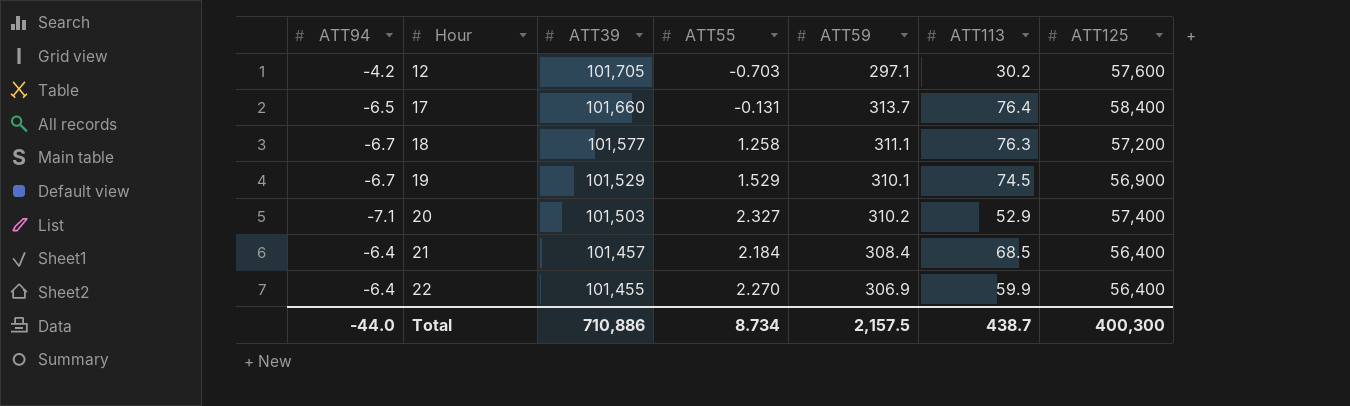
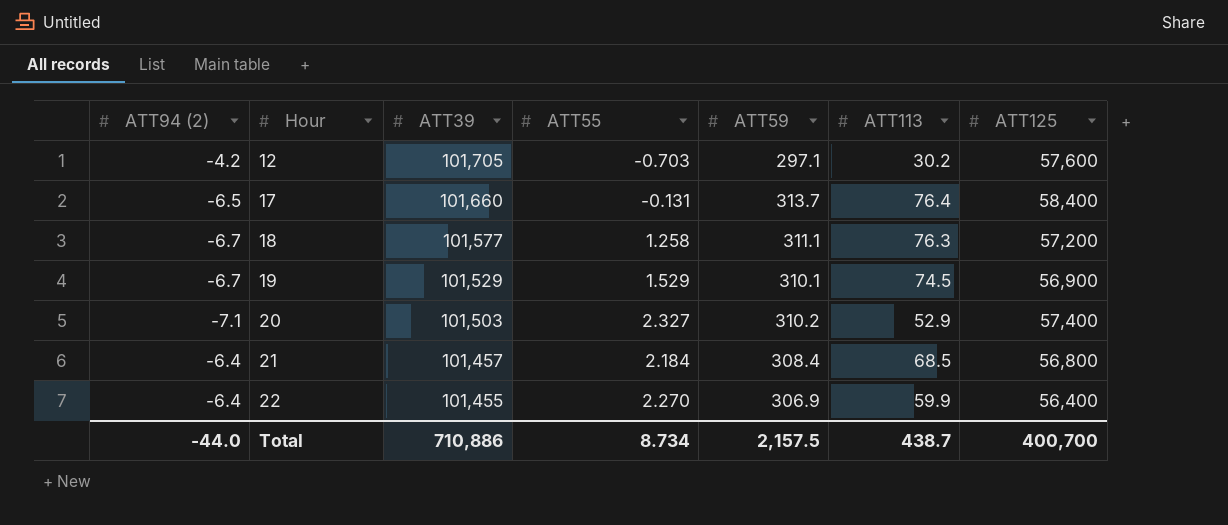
column name: ATT94 -> ATT94 (2)
21 | ATT125: 56,400 -> 56,800
Total | ATT125: 400,300 -> 400,700

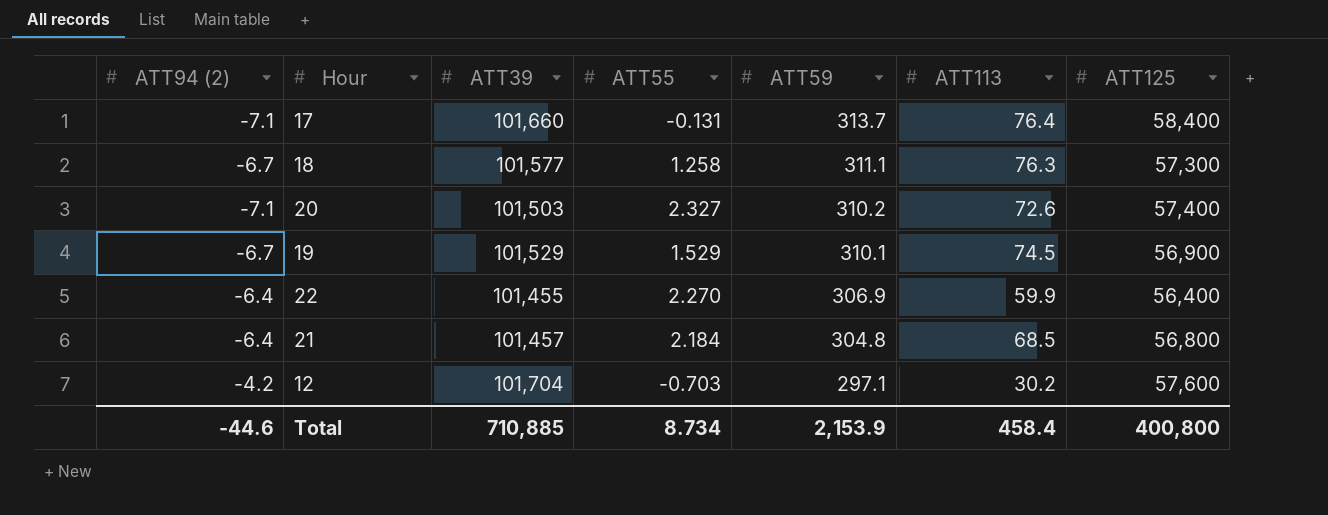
row order: Hour ascending -> ATT59 descending
17 | ATT94 (2): -6.5 -> -7.1
18 | ATT125: 57,200 -> 57,300
20 | ATT113: 52.9 -> 72.6
21 | ATT59: 308.4 -> 304.8
12 | ATT39: 101,705 -> 101,704
Total | ATT94 (2): -44.0 -> -44.6
Total | ATT39: 710,886 -> 710,885
Total | ATT59: 2,157.5 -> 2,153.9
Total | ATT113: 438.7 -> 458.4
Total | ATT125: 400,700 -> 400,800

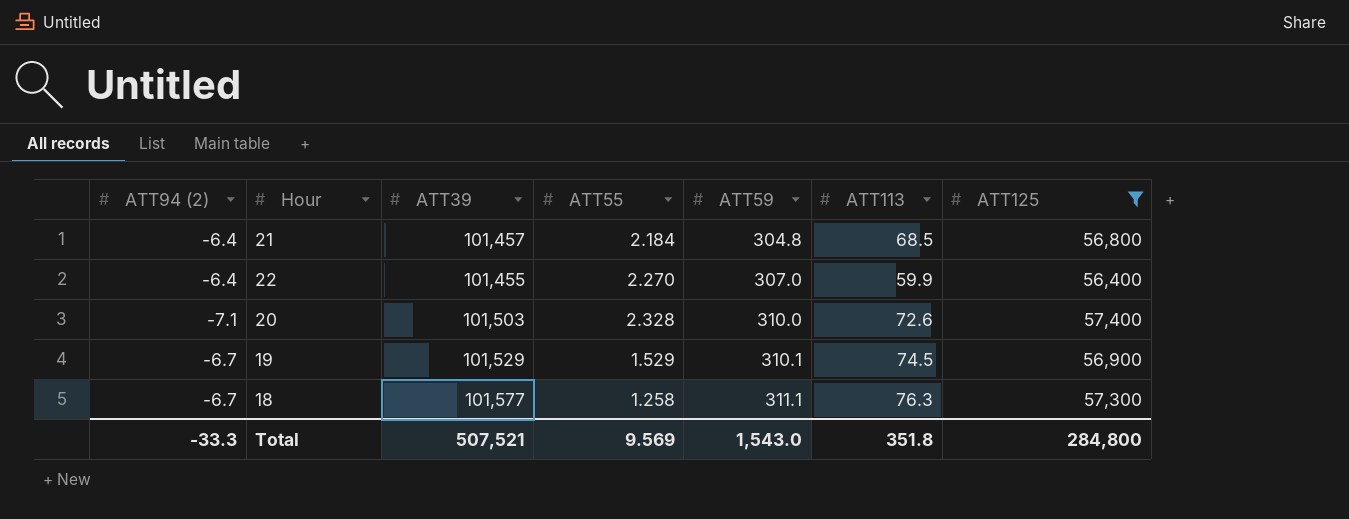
filter: none -> ATT125 <= 57,400
row order: ATT59 descending -> ATT59 ascending
22 | ATT59: 306.9 -> 307.0
20 | ATT55: 2.327 -> 2.328
20 | ATT59: 310.2 -> 310.0
Total | ATT94 (2): -44.6 -> -33.3
Total | ATT39: 710,885 -> 507,521
Total | ATT55: 8.734 -> 9.569
Total | ATT59: 2,153.9 -> 1,543.0
Total | ATT113: 458.4 -> 351.8
Total | ATT125: 400,800 -> 284,800

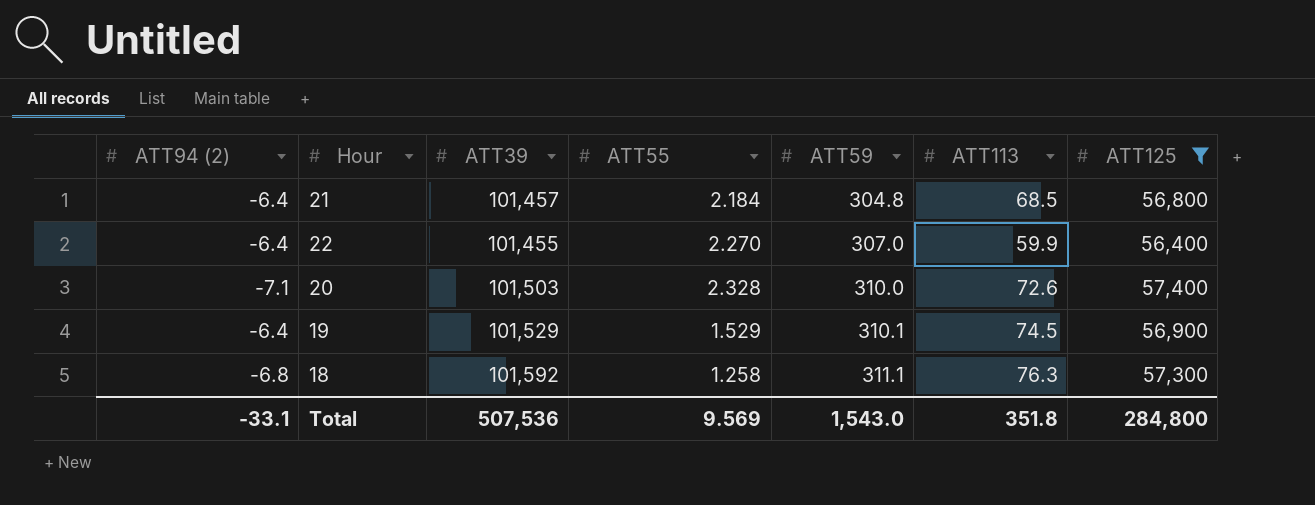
19 | ATT94 (2): -6.7 -> -6.4
18 | ATT94 (2): -6.7 -> -6.8
18 | ATT39: 101,577 -> 101,592
Total | ATT94 (2): -33.3 -> -33.1
Total | ATT39: 507,521 -> 507,536

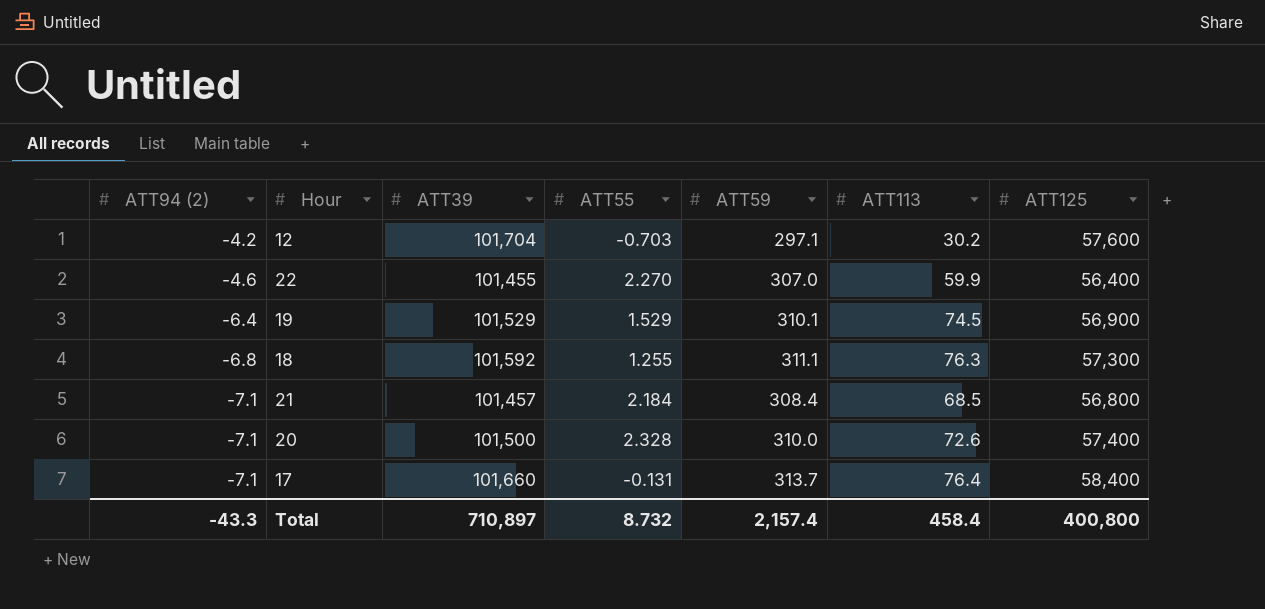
filter: ATT125 <= 57,400 -> none
row order: ATT59 ascending -> ATT94 (2) descending
22 | ATT94 (2): -6.4 -> -4.6
18 | ATT55: 1.258 -> 1.255
21 | ATT94 (2): -6.4 -> -7.1
21 | ATT59: 304.8 -> 308.4
20 | ATT39: 101,503 -> 101,500
Total | ATT94 (2): -33.1 -> -43.3
Total | ATT39: 507,536 -> 710,897
Total | ATT55: 9.569 -> 8.732
Total | ATT59: 1,543.0 -> 2,157.4
Total | ATT113: 351.8 -> 458.4
Total | ATT125: 284,800 -> 400,800

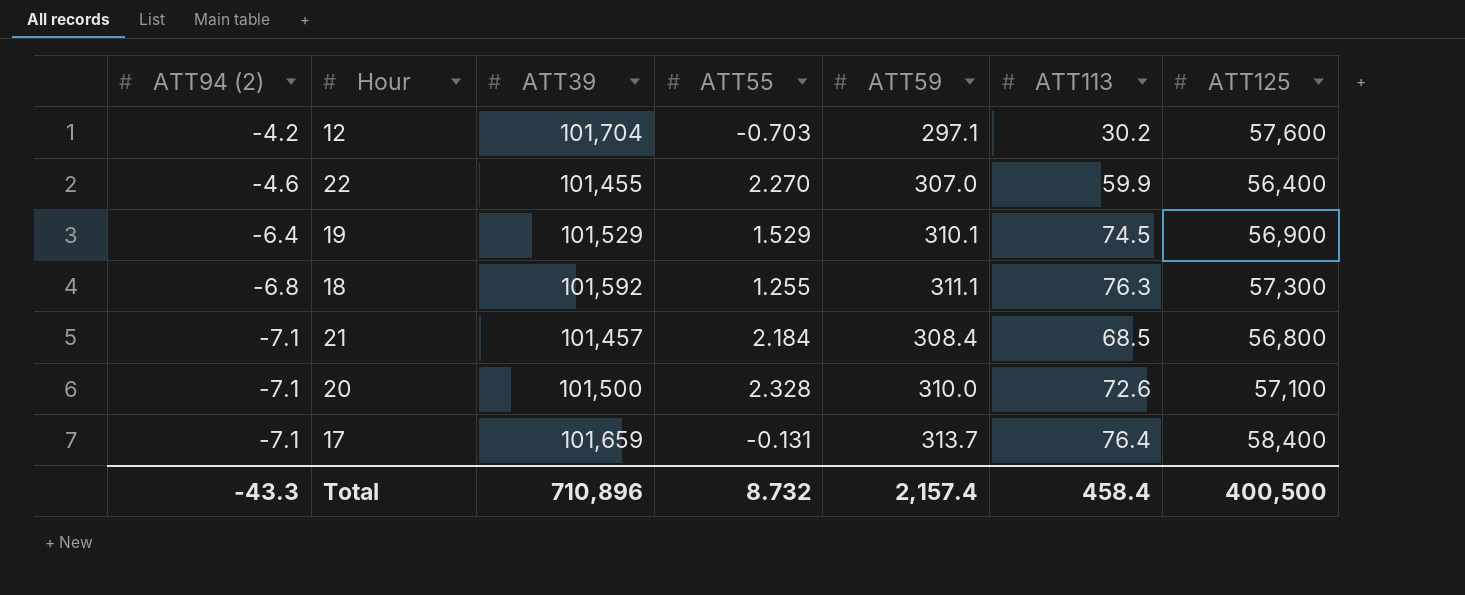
20 | ATT125: 57,400 -> 57,100
17 | ATT39: 101,660 -> 101,659
Total | ATT39: 710,897 -> 710,896
Total | ATT125: 400,800 -> 400,500

